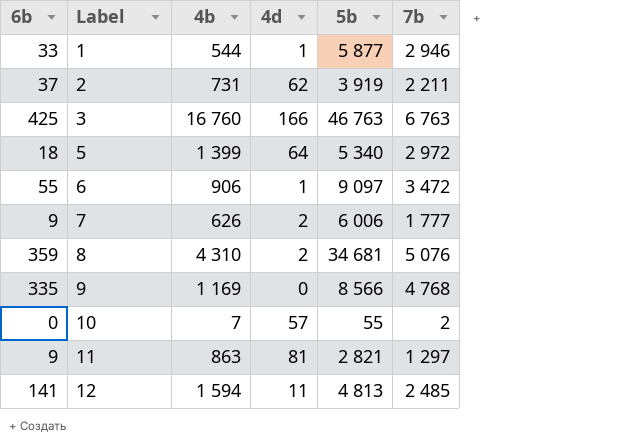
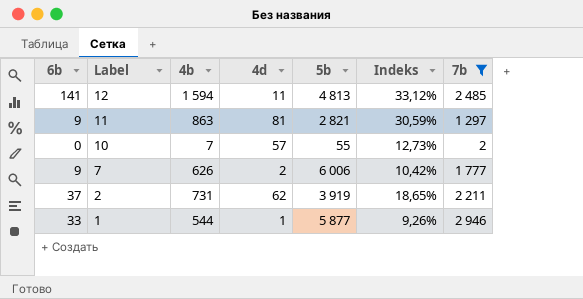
filter: none -> 7b <= 2 946
row order: Label ascending -> Label descending
column Indeks | formula: none -> [4b] / [5b]

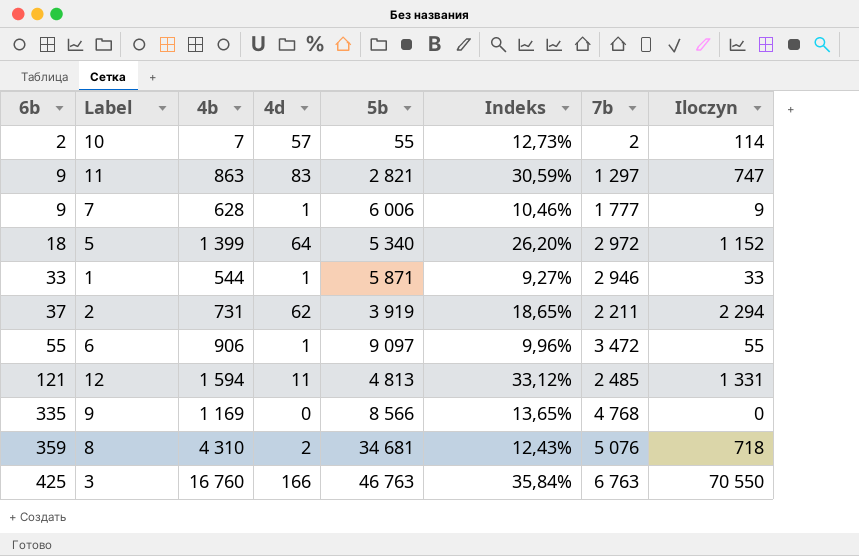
filter: 7b <= 2 946 -> none
row order: Label descending -> 6b ascending
column Iloczyn | formula: none -> [6b] * [4d]
10 | 6b: 0 -> 2
11 | 4d: 81 -> 83
7 | 4b: 626 -> 628
7 | 4d: 2 -> 1
7 | Indeks: 10,42% -> 10,46%
1 | 5b: 5 877 -> 5 871
1 | Indeks: 9,26% -> 9,27%
12 | 6b: 141 -> 121

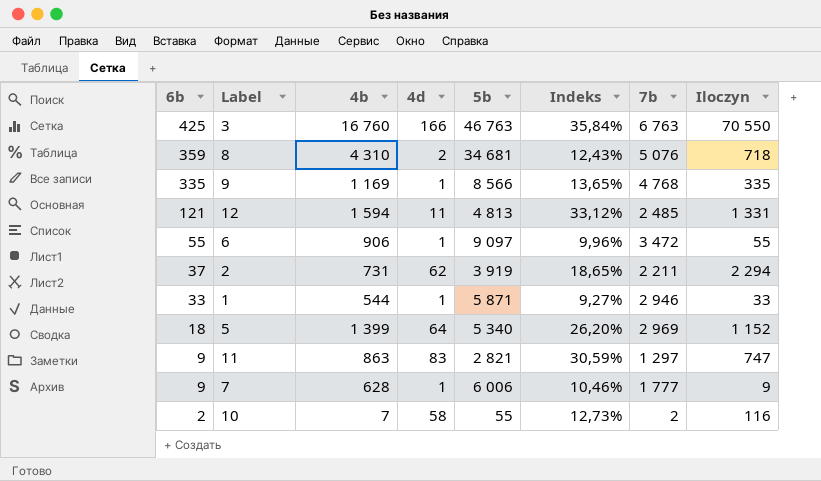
row order: 6b ascending -> 6b descending
9 | 4d: 0 -> 1
9 | Iloczyn: 0 -> 335
5 | 7b: 2 972 -> 2 969
10 | 4d: 57 -> 58
10 | Iloczyn: 114 -> 116

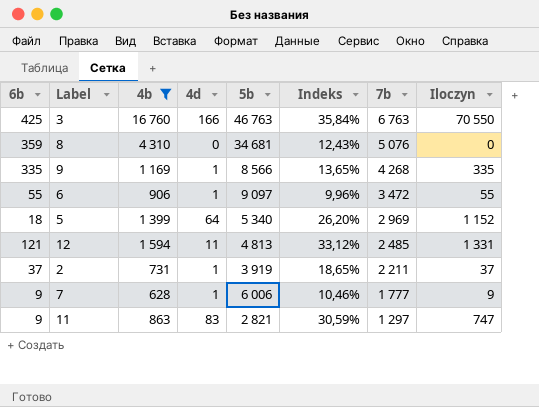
filter: none -> 4b >= 628
row order: 6b descending -> 7b descending
8 | 4d: 2 -> 0
8 | Iloczyn: 718 -> 0
9 | 7b: 4 768 -> 4 268
2 | 4d: 62 -> 1
2 | Iloczyn: 2 294 -> 37

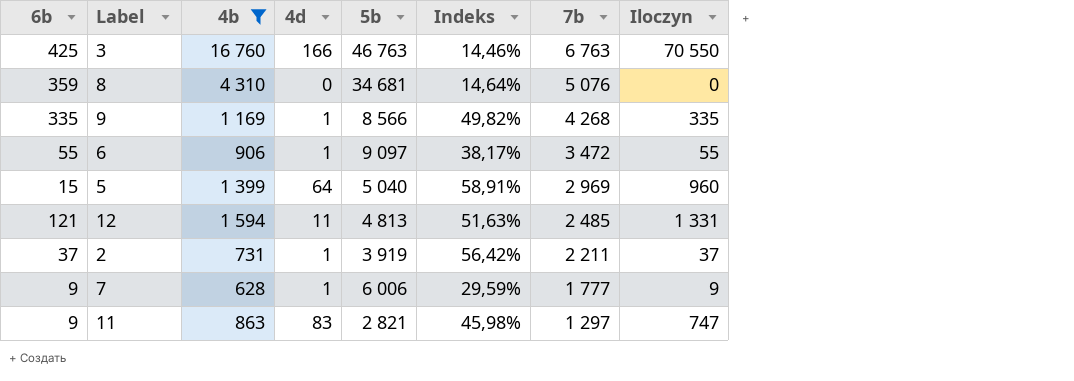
column Indeks | formula: [4b] / [5b] -> [7b] / [5b]
5 | 6b: 18 -> 15
5 | 5b: 5 340 -> 5 040
5 | Iloczyn: 1 152 -> 960

